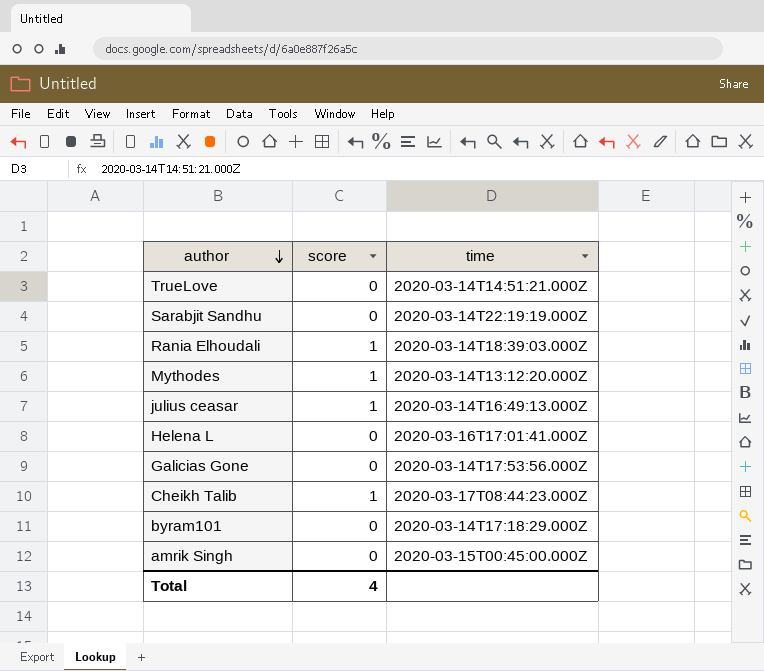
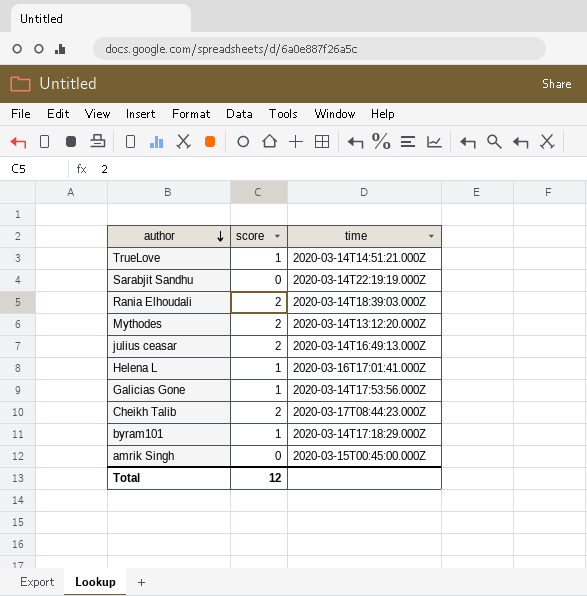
TrueLove | score: 0 -> 1
Rania Elhoudali | score: 1 -> 2
Mythodes | score: 1 -> 2
julius ceasar | score: 1 -> 2
Helena L | score: 0 -> 1
Galicias Gone | score: 0 -> 1
Cheikh Talib | score: 1 -> 2
byram101 | score: 0 -> 1
Total | score: 4 -> 12

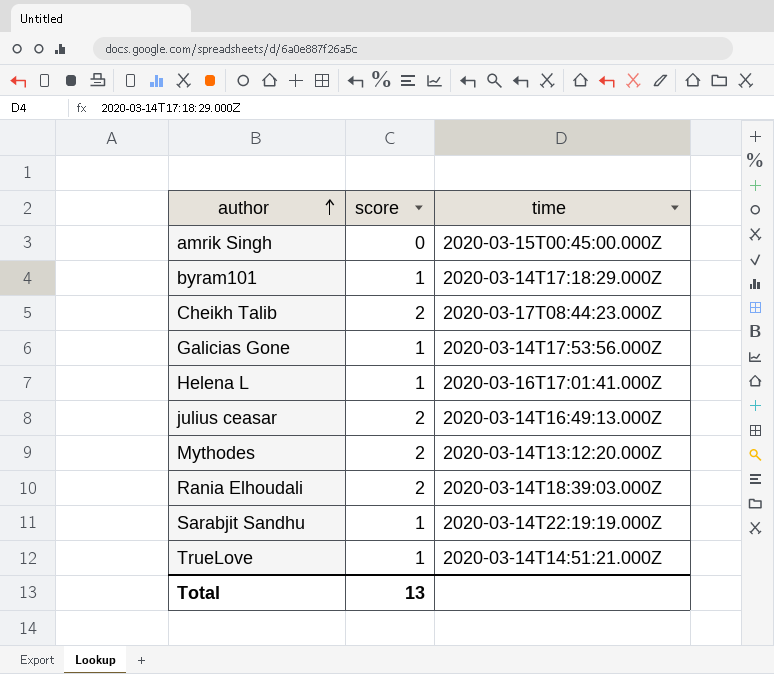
row order: author descending -> author ascending
Sarabjit Sandhu | score: 0 -> 1
Total | score: 12 -> 13

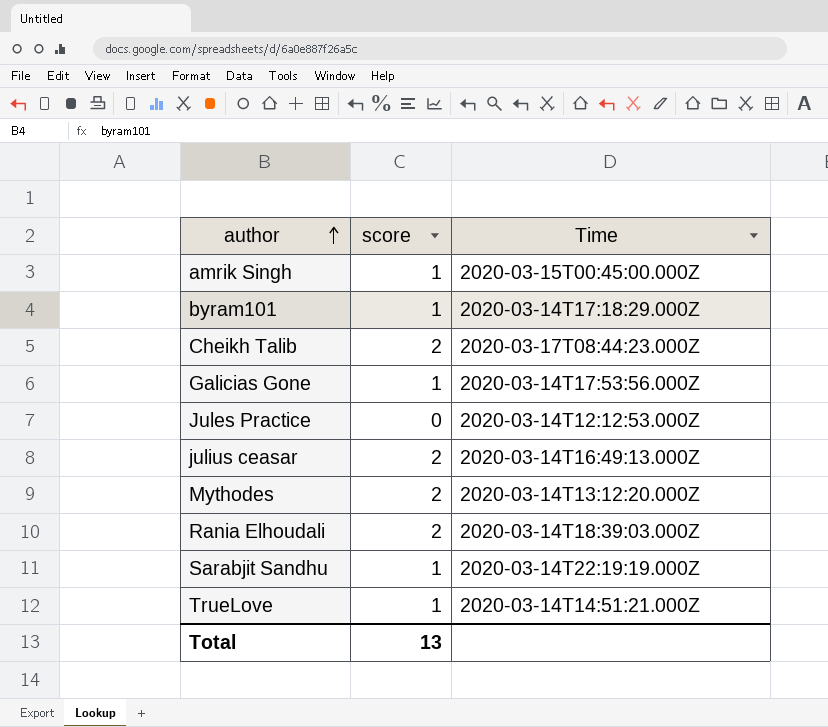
column name: time -> Time
row Helena L: 1 | 2020-03-16T17:01:41.000Z -> none
amrik Singh | score: 0 -> 1
row Jules Practice: none -> 0 | 2020-03-14T12:12:53.000Z

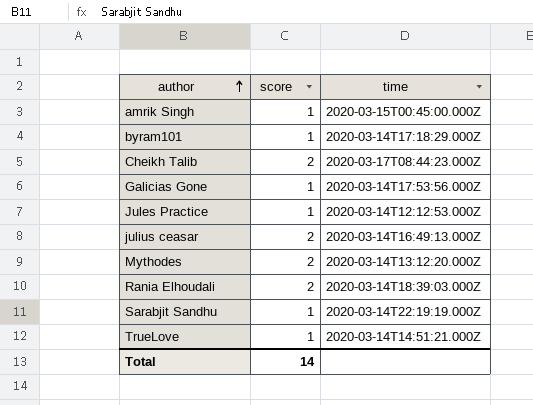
column name: Time -> time
Jules Practice | score: 0 -> 1
Total | score: 13 -> 14

